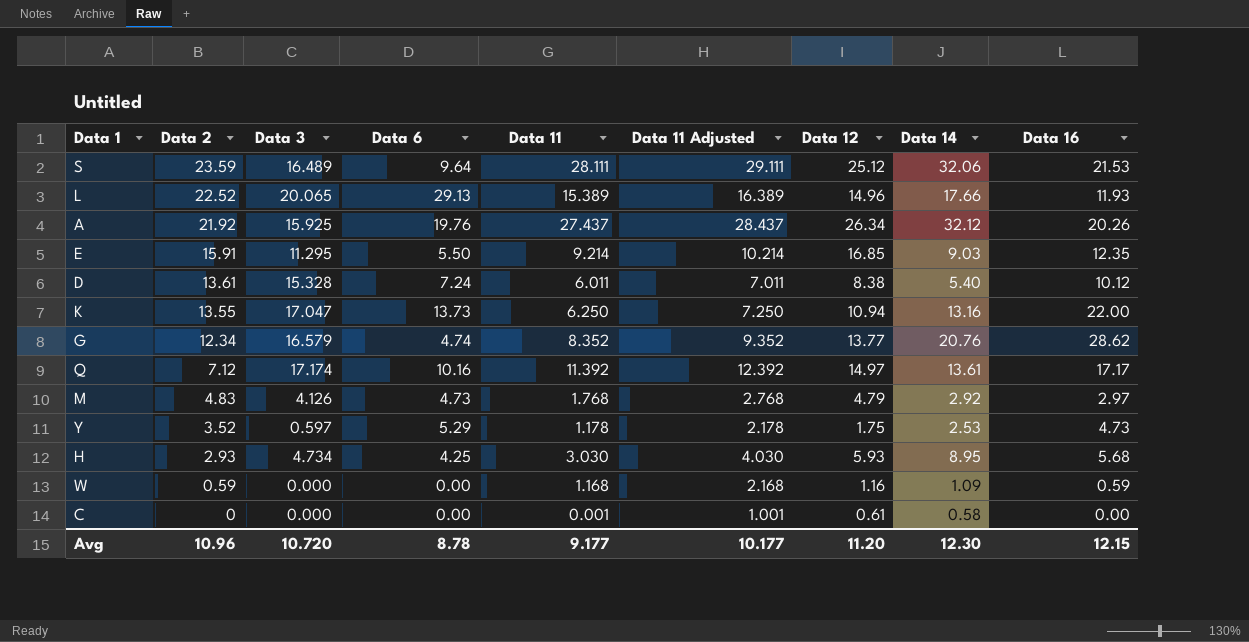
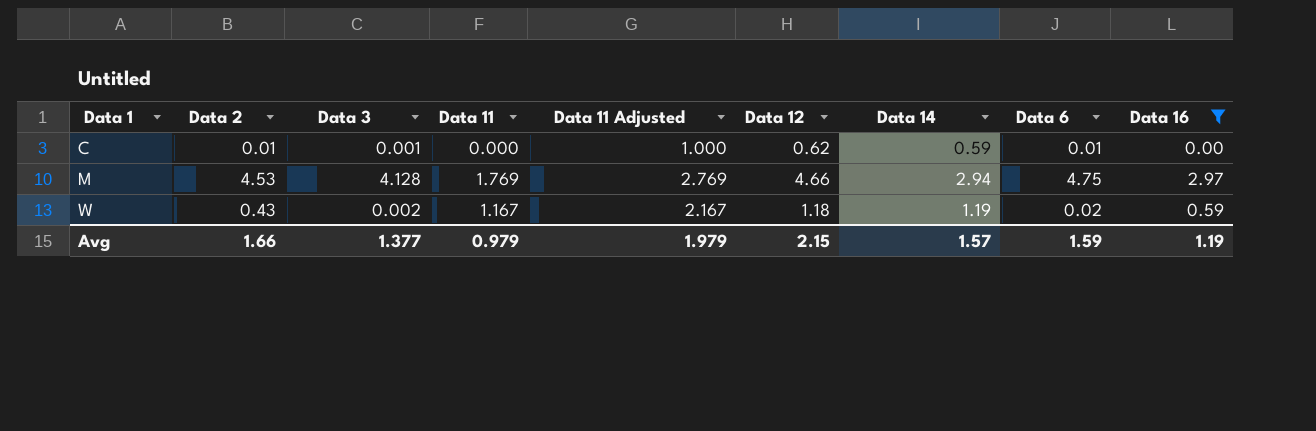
filter: none -> Data 16 <= 2.97
row order: Data 2 descending -> Data 1 ascending
column Data 6 | position: 4 -> 8
C | Data 2: 0 -> 0.01
C | Data 3: 0.000 -> 0.001
C | Data 11: 0.001 -> 0.000
C | Data 11 Adjusted: 1.001 -> 1.000
C | Data 12: 0.61 -> 0.62
C | Data 14: 0.58 -> 0.59
C | Data 6: 0.00 -> 0.01
M | Data 2: 4.83 -> 4.53
M | Data 3: 4.126 -> 4.128
M | Data 11: 1.768 -> 1.769
M | Data 11 Adjusted: 2.768 -> 2.769
M | Data 12: 4.79 -> 4.66
M | Data 14: 2.92 -> 2.94
M | Data 6: 4.73 -> 4.75
W | Data 2: 0.59 -> 0.43
W | Data 3: 0.000 -> 0.002
W | Data 11: 1.168 -> 1.167
W | Data 11 Adjusted: 2.168 -> 2.167
W | Data 12: 1.16 -> 1.18
W | Data 14: 1.09 -> 1.19
W | Data 6: 0.00 -> 0.02
Avg | Data 2: 10.96 -> 1.66
Avg | Data 3: 10.720 -> 1.377
Avg | Data 11: 9.177 -> 0.979
Avg | Data 11 Adjusted: 10.177 -> 1.979
Avg | Data 12: 11.20 -> 2.15
Avg | Data 14: 12.30 -> 1.57
Avg | Data 6: 8.78 -> 1.59
Avg | Data 16: 12.15 -> 1.19

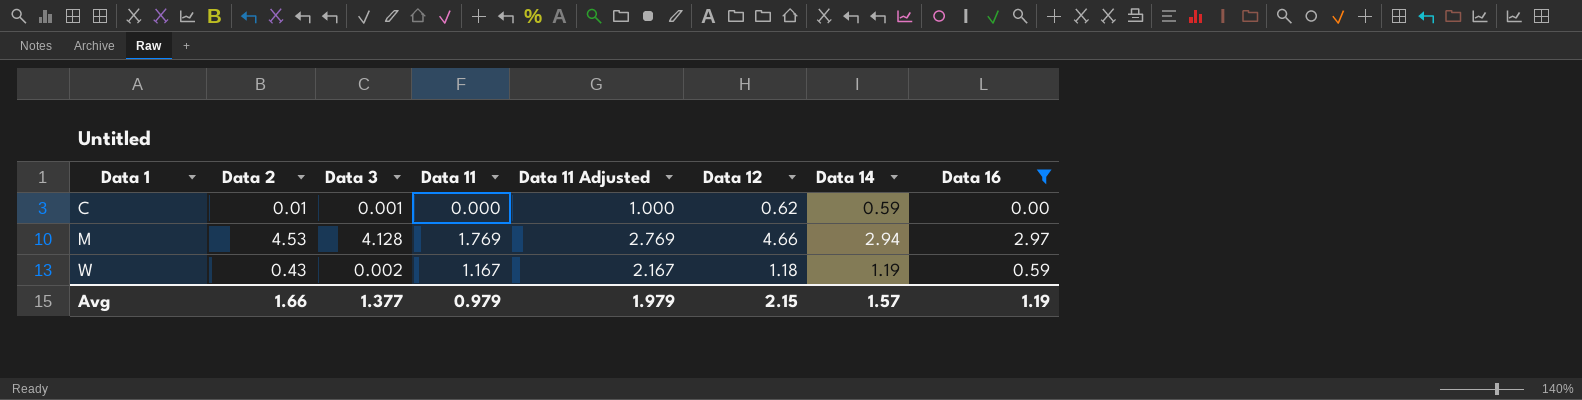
column Data 6 | position: 8 -> none

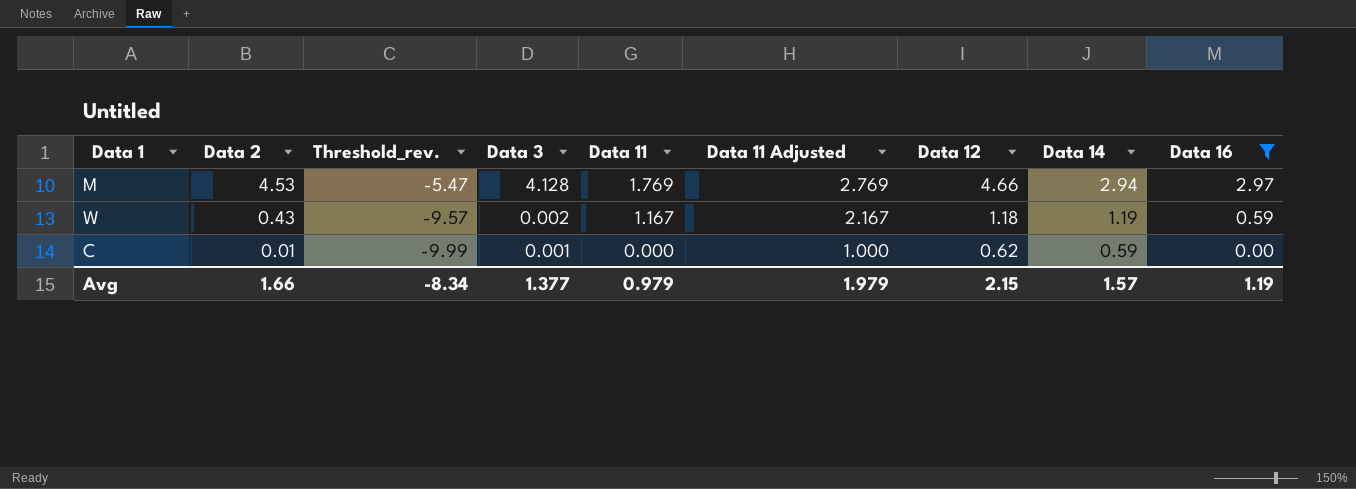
row order: Data 1 ascending -> Data 2 descending
column Threshold_rev. | formula: none -> [Data 2] - 10

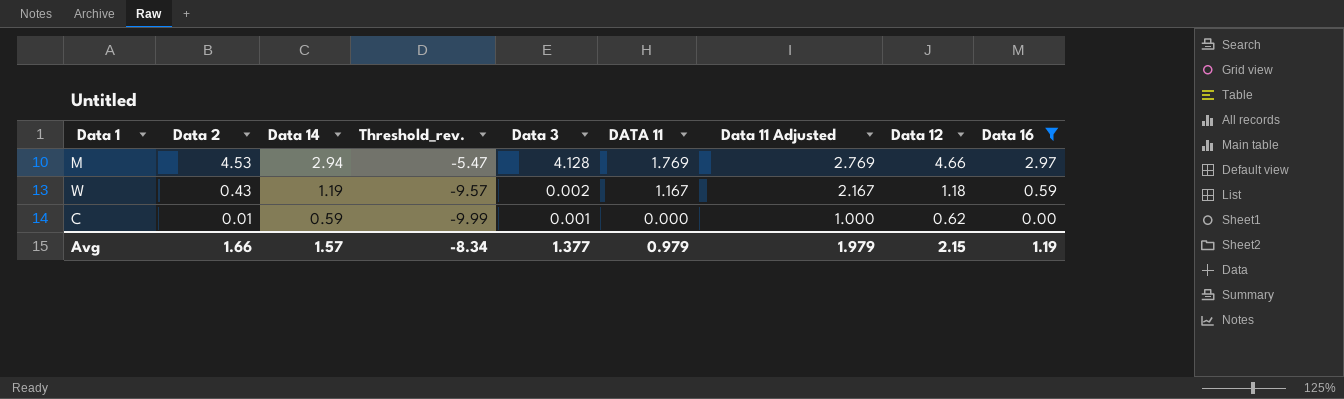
column Data 14 | position: 8 -> 3
column name: Data 11 -> DATA 11

